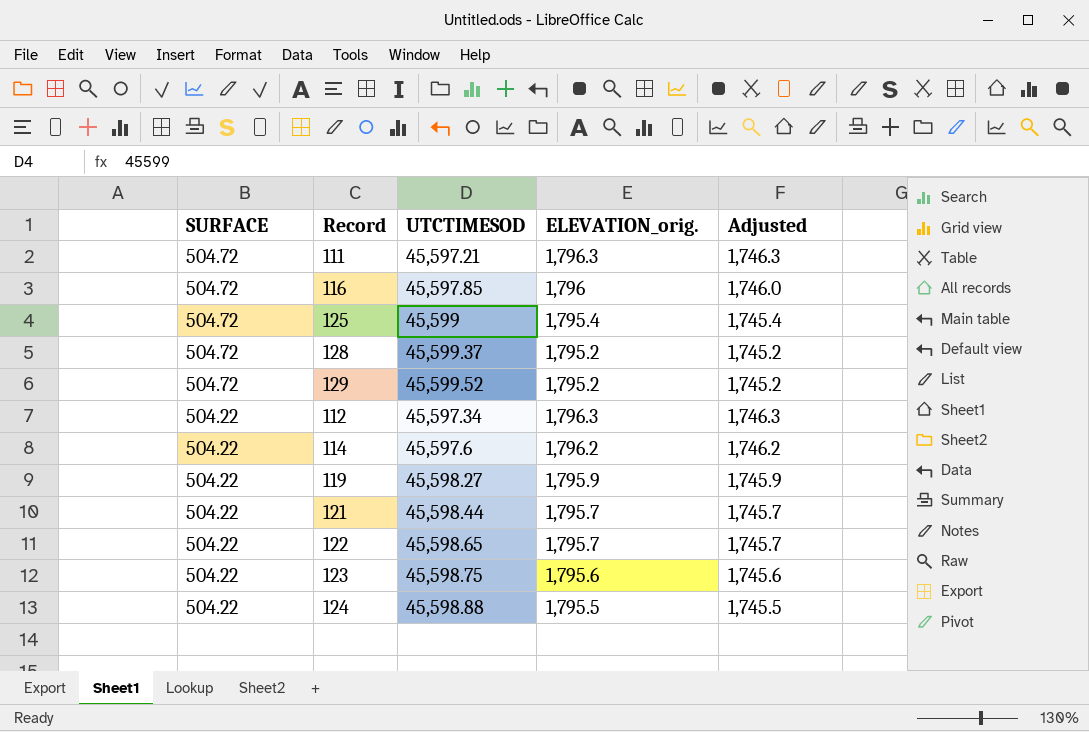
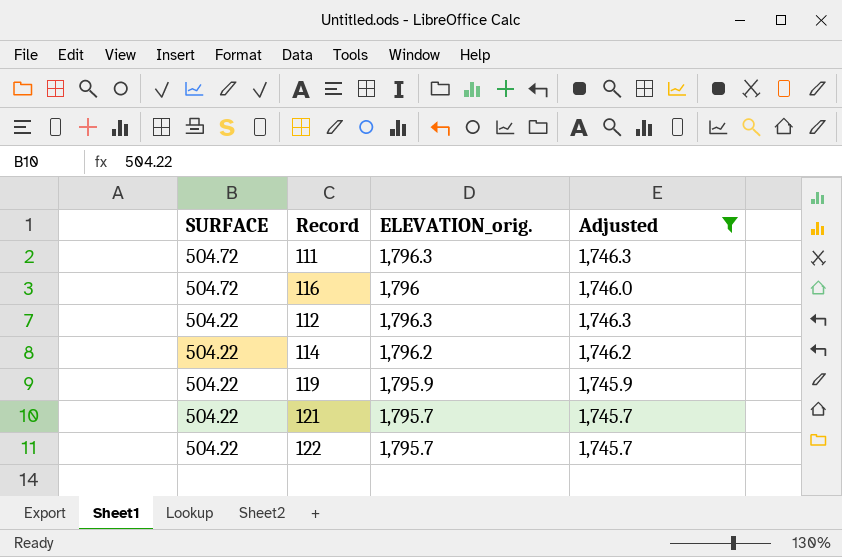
filter: none -> Adjusted >= 1,745.7
column UTCTIMESOD | position: 3 -> none

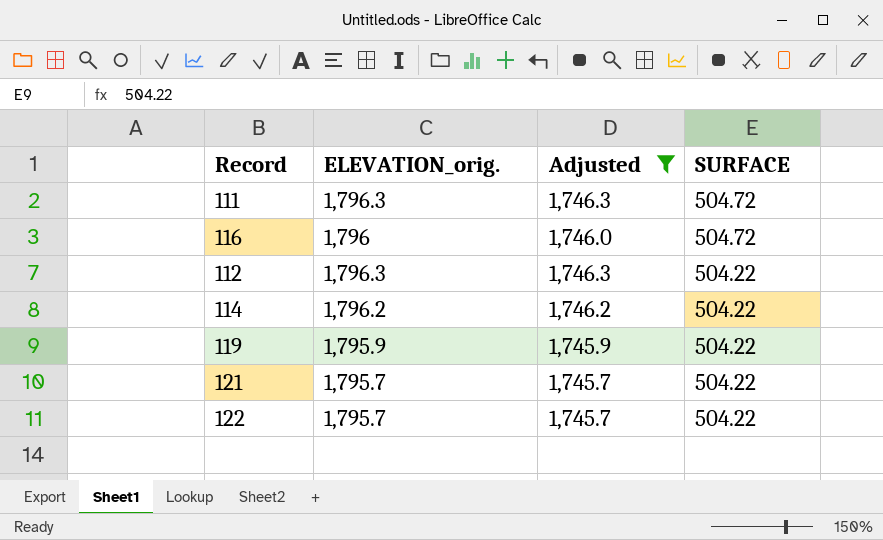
column SURFACE | position: 1 -> 4

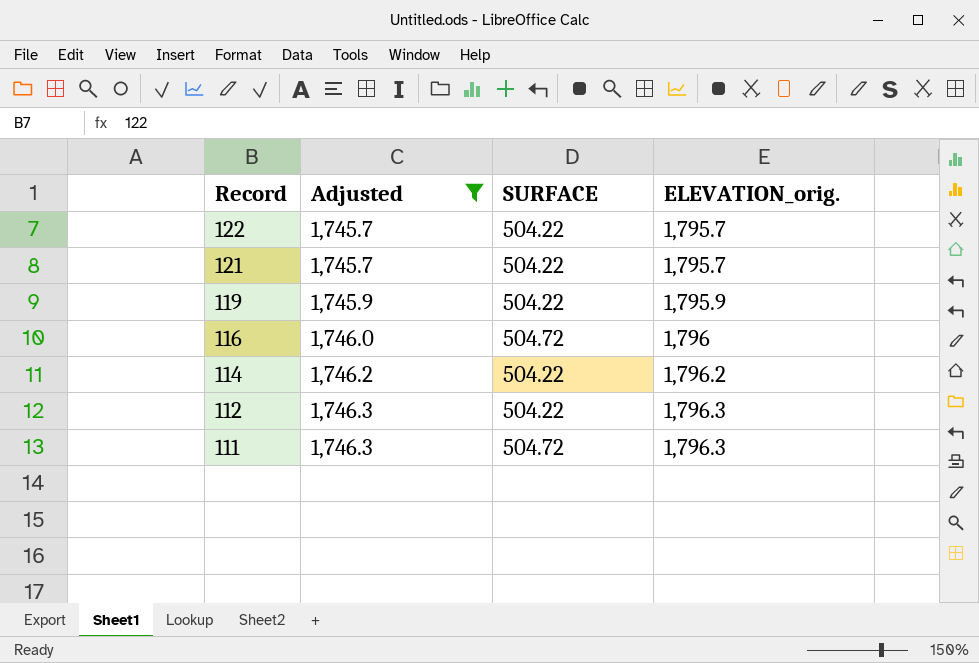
row order: SURFACE descending -> Record descending
column ELEVATION_orig. | position: 2 -> 4

